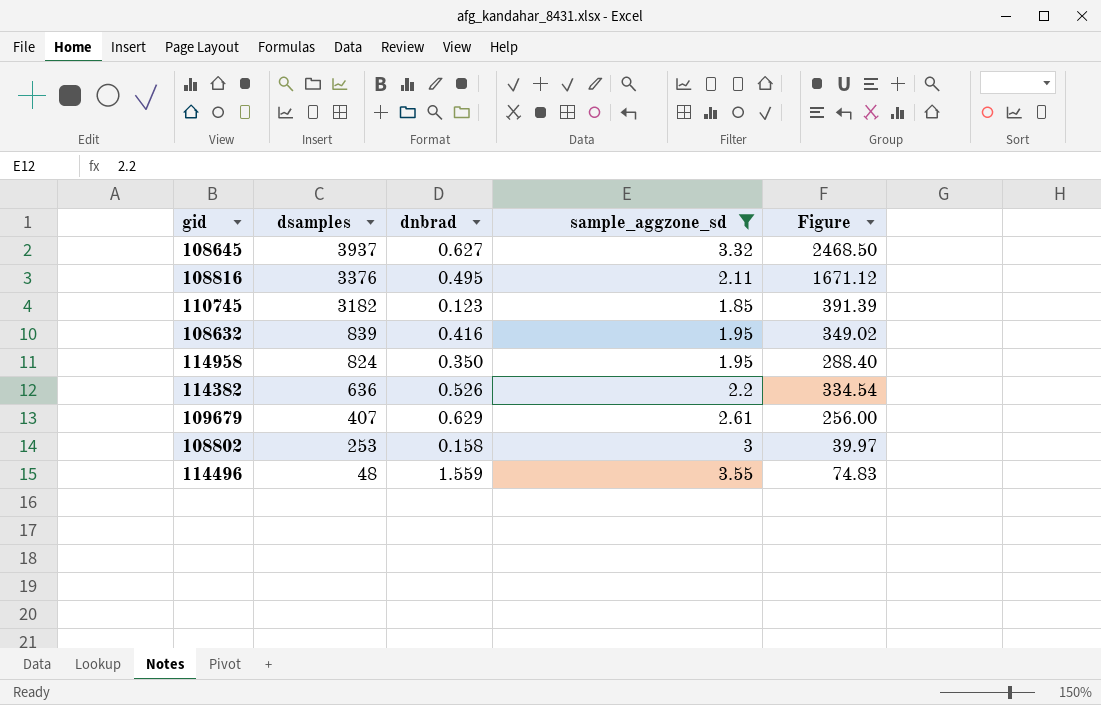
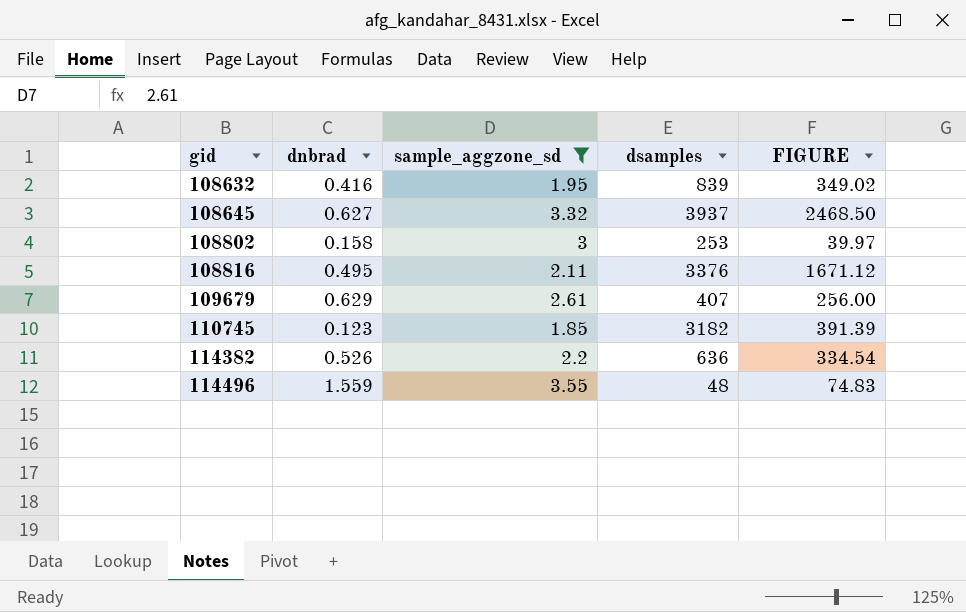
row order: dsamples descending -> gid ascending
column dsamples | position: 2 -> 4
column name: Figure -> FIGURE
row 114958: 824 | 0.350 | 1.95 | 288.40 -> none

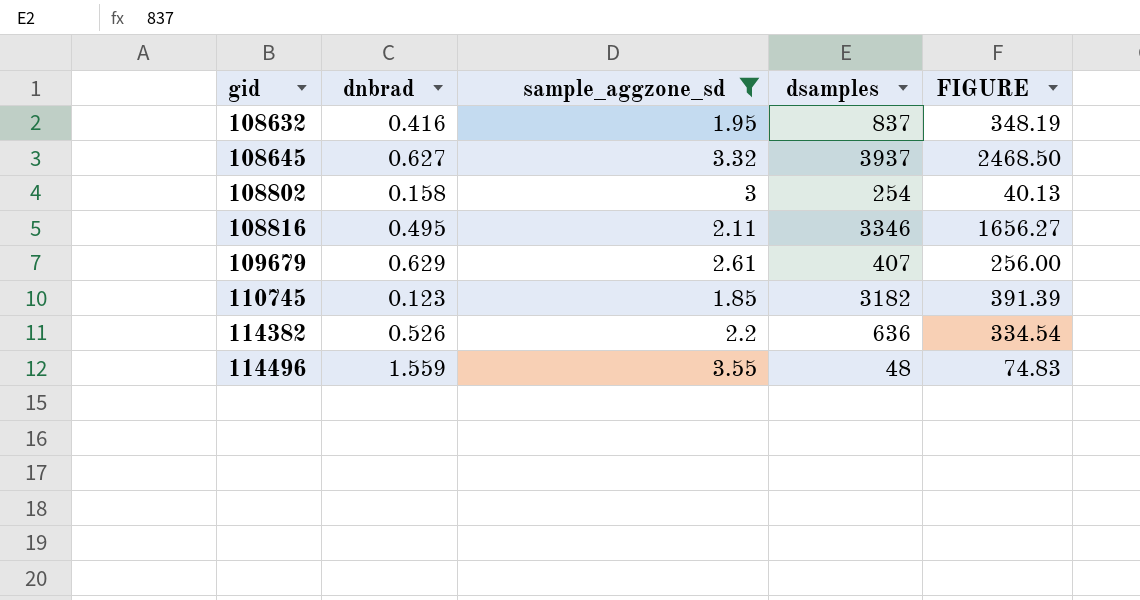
108632 | dsamples: 839 -> 837
108632 | FIGURE: 349.02 -> 348.19
108802 | dsamples: 253 -> 254
108802 | FIGURE: 39.97 -> 40.13
108816 | dsamples: 3376 -> 3346
108816 | FIGURE: 1671.12 -> 1656.27

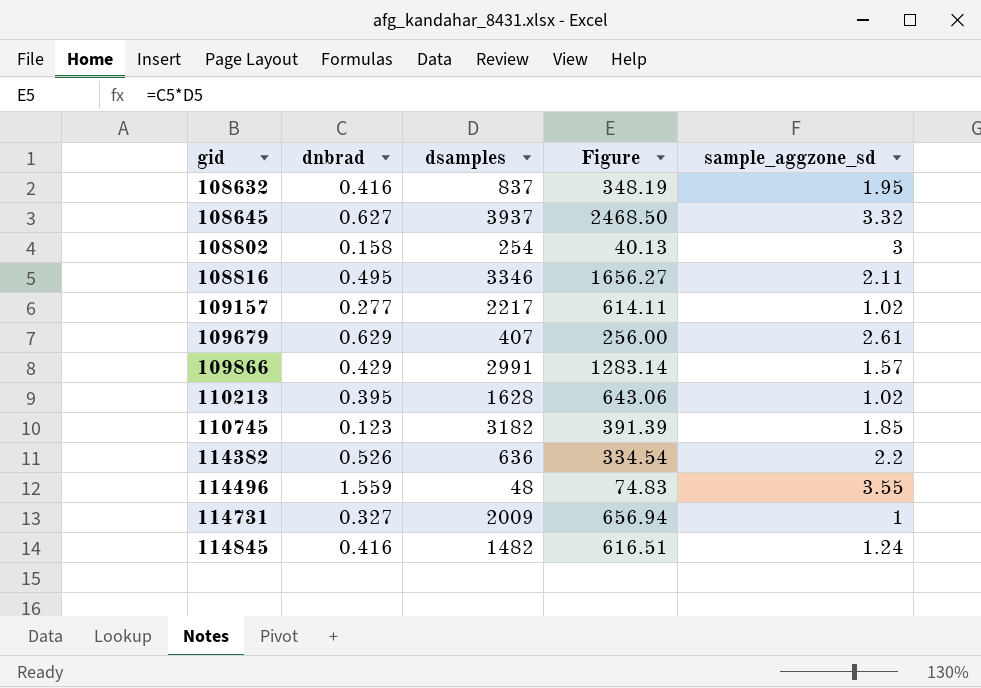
filter: sample_aggzone_sd >= 1.85 -> none
column name: FIGURE -> Figure
column sample_aggzone_sd | position: 3 -> 5

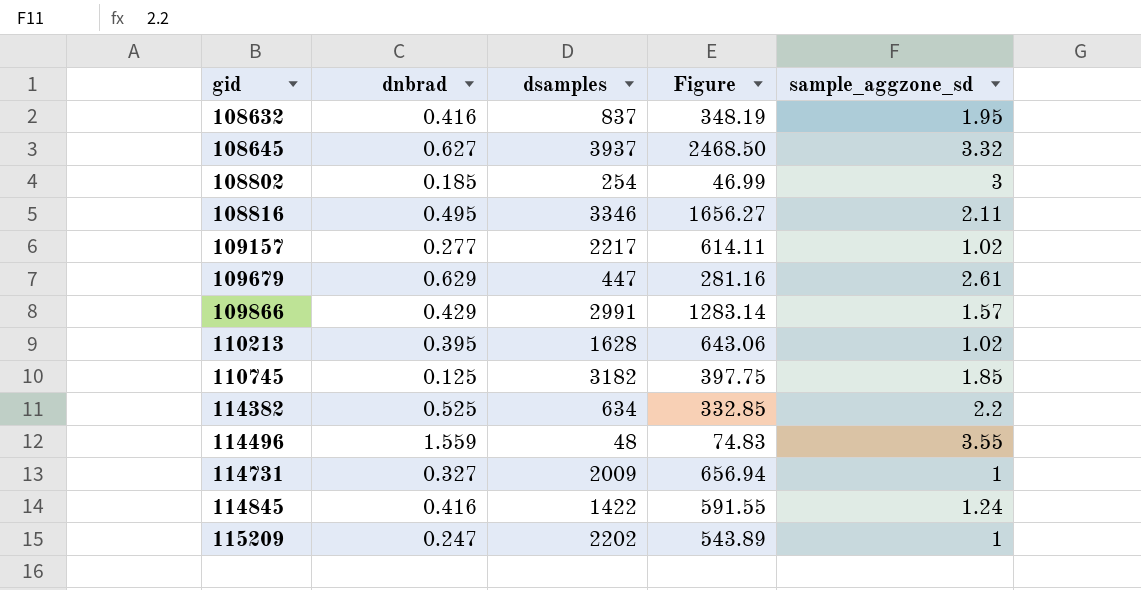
108802 | dnbrad: 0.158 -> 0.185
108802 | Figure: 40.13 -> 46.99
109679 | dsamples: 407 -> 447
109679 | Figure: 256.00 -> 281.16
110745 | dnbrad: 0.123 -> 0.125
110745 | Figure: 391.39 -> 397.75
114382 | dnbrad: 0.526 -> 0.525
114382 | dsamples: 636 -> 634
114382 | Figure: 334.54 -> 332.85
114845 | dsamples: 1482 -> 1422
114845 | Figure: 616.51 -> 591.55
row 115209: none -> 0.247 | 2202 | 543.89 | 1

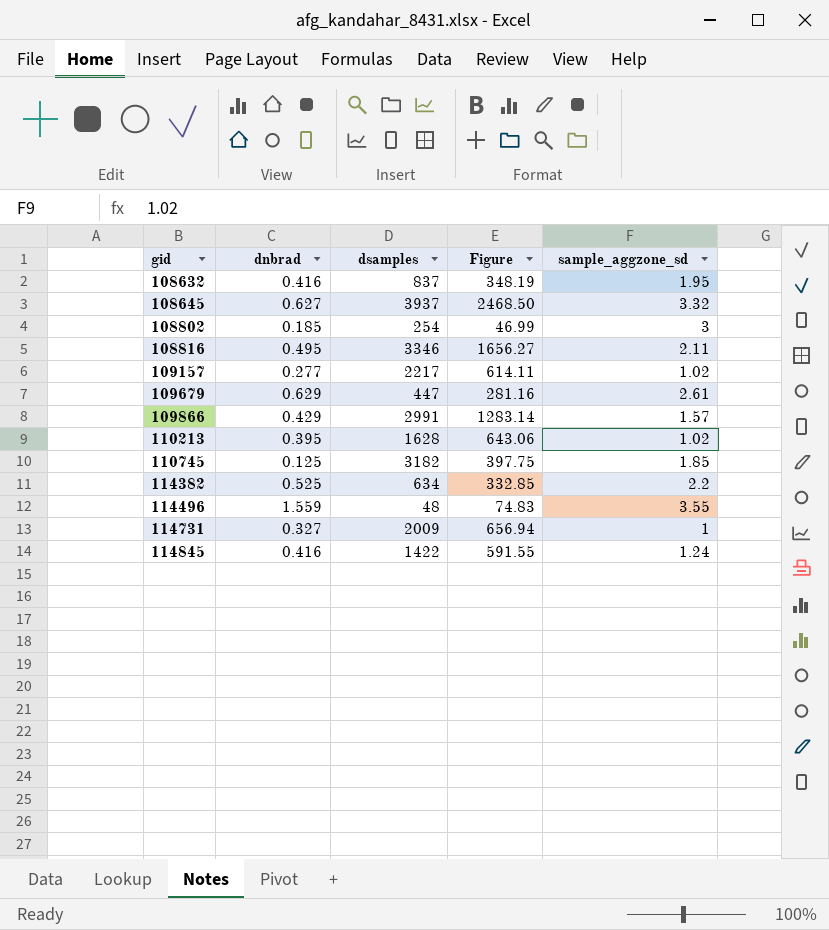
row 115209: 0.247 | 2202 | 543.89 | 1 -> none

